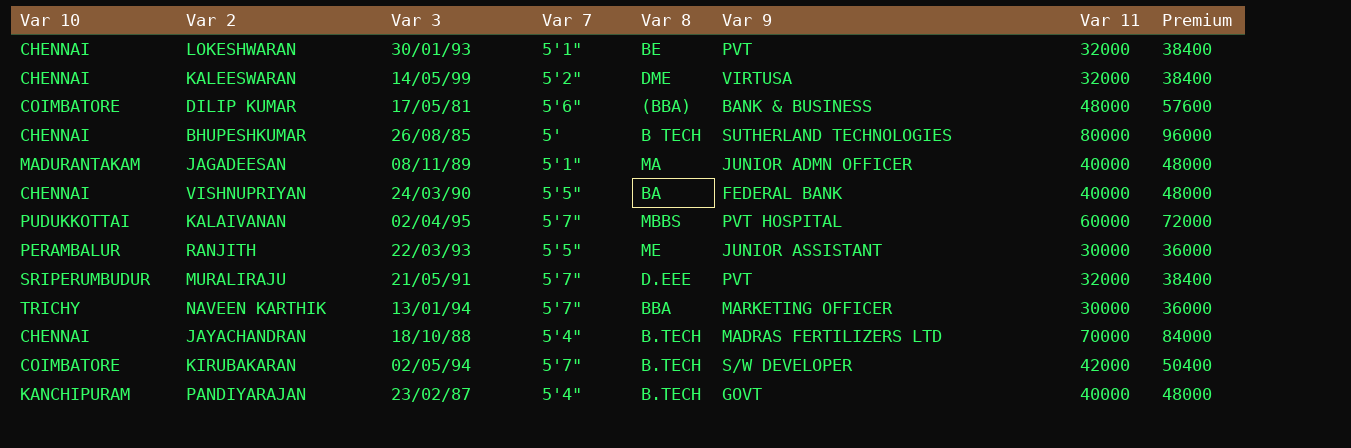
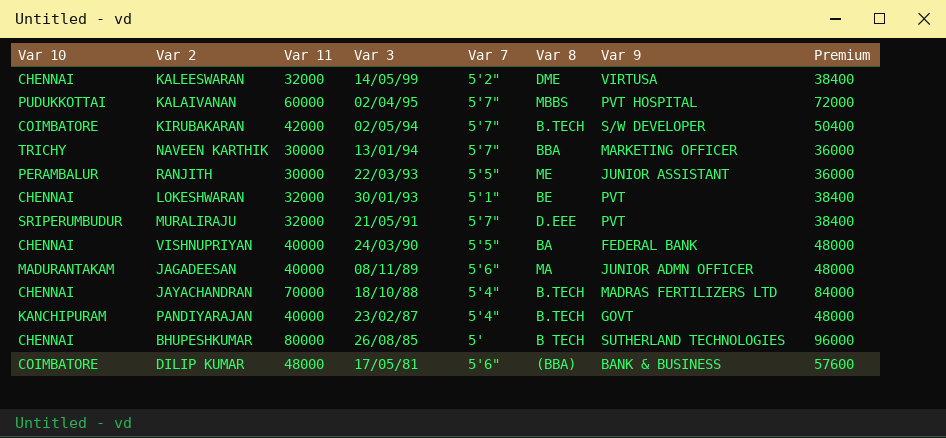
row order: none -> Var 3 descending
column Var 11 | position: 7 -> 3
JAGADEESAN | Var 7: 5'1" -> 5'6"

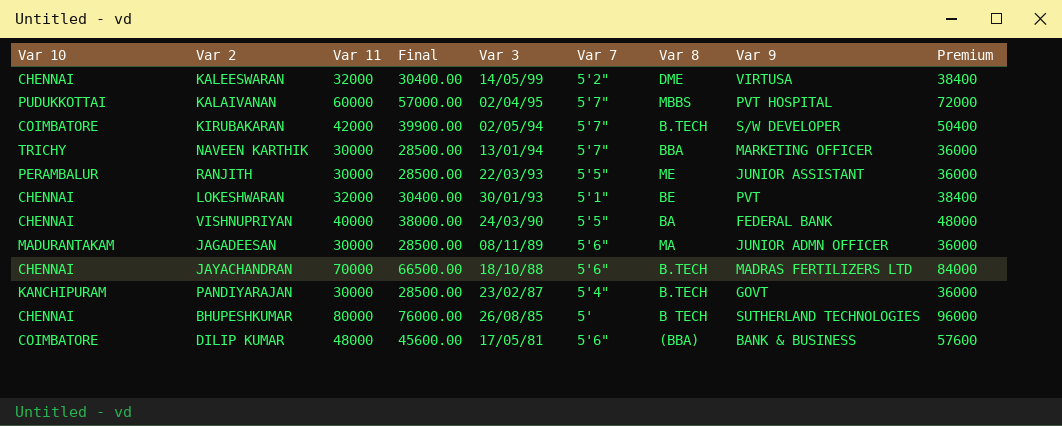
column Final | formula: none -> [Var 11] * 0.95
row MURALIRAJU: SRIPERUMBUDUR | 32000 | 21/05/91 | 5'7" | D.EEE | PVT | 38400 -> none
JAGADEESAN | Var 11: 40000 -> 30000
JAGADEESAN | Premium: 48000 -> 36000
JAYACHANDRAN | Var 7: 5'4" -> 5'6"
PANDIYARAJAN | Var 11: 40000 -> 30000
PANDIYARAJAN | Premium: 48000 -> 36000

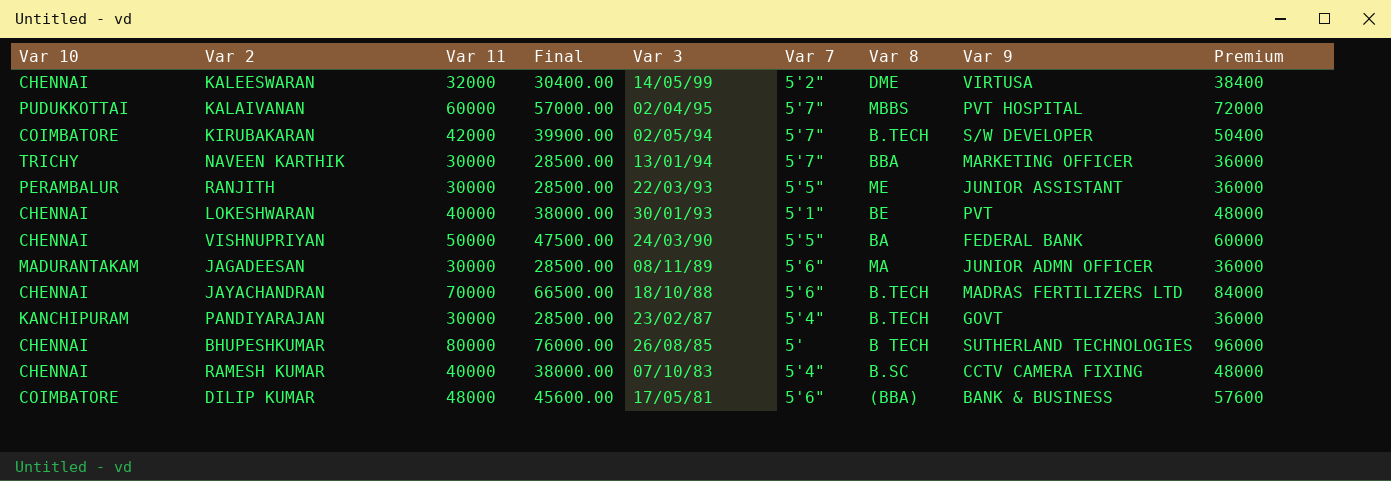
LOKESHWARAN | Var 11: 32000 -> 40000
LOKESHWARAN | Final: 30400.00 -> 38000.00
LOKESHWARAN | Premium: 38400 -> 48000
VISHNUPRIYAN | Var 11: 40000 -> 50000
VISHNUPRIYAN | Final: 38000.00 -> 47500.00
VISHNUPRIYAN | Premium: 48000 -> 60000
row RAMESH KUMAR: none -> CHENNAI | 40000 | 38000.00 | 07/10/83 | 5'4" | B.SC | CCTV CAMERA FIXING | 48000

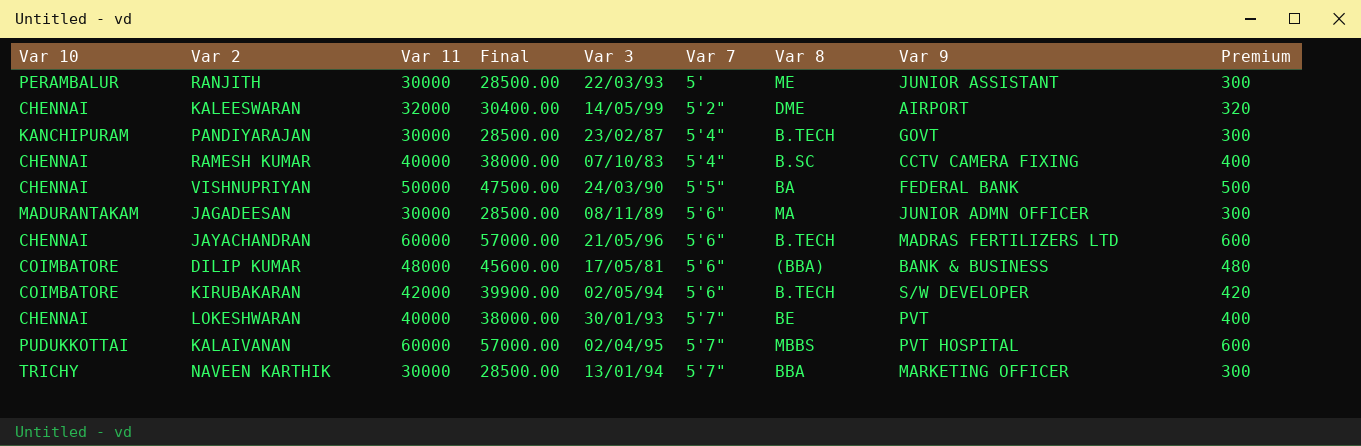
row order: Var 3 descending -> Var 7 ascending
column Premium | formula: [Var 11] * 1.2 -> [Var 11] * 0.01
row BHUPESHKUMAR: CHENNAI | 80000 | 76000.00 | 26/08/85 | 5' | B TECH | SUTHERLAND TECHNOLOGIES | 96000 -> none
RANJITH | Var 7: 5'5" -> 5'
KALEESWARAN | Var 9: VIRTUSA -> AIRPORT
JAYACHANDRAN | Var 11: 70000 -> 60000
JAYACHANDRAN | Final: 66500.00 -> 57000.00
JAYACHANDRAN | Var 3: 18/10/88 -> 21/05/96
KIRUBAKARAN | Var 7: 5'7" -> 5'6"
LOKESHWARAN | Var 7: 5'1" -> 5'7"

